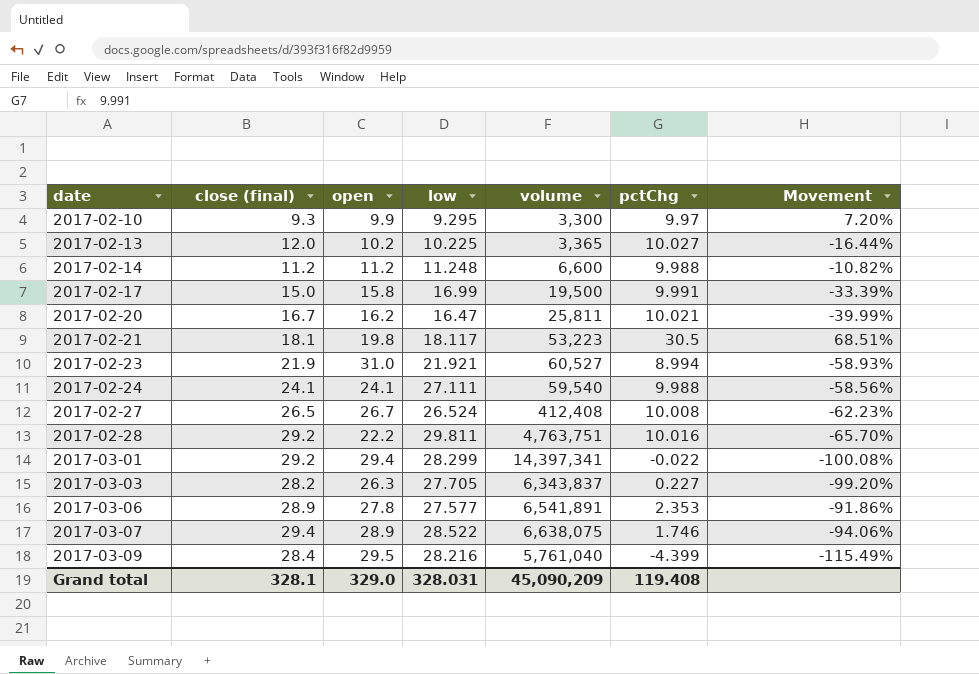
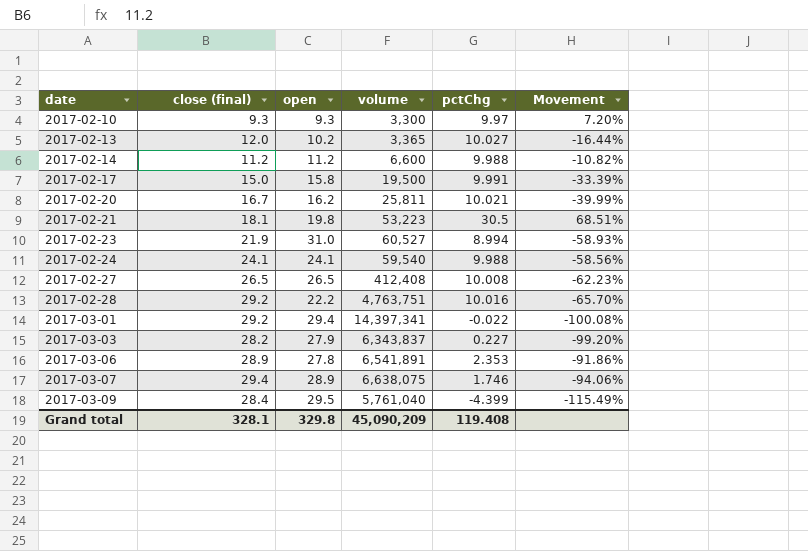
column low | position: 4 -> none
2017-02-10 | open: 9.9 -> 9.3
2017-02-27 | open: 26.7 -> 26.5
2017-03-03 | open: 26.3 -> 27.9
Grand total | open: 329.0 -> 329.8

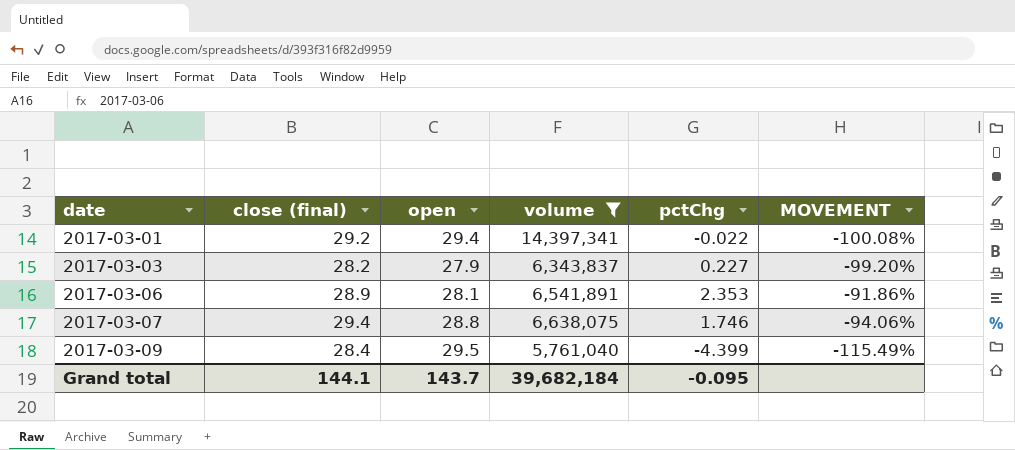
filter: none -> volume >= 5,761,040
column name: Movement -> MOVEMENT
2017-03-06 | open: 27.8 -> 28.1
2017-03-07 | open: 28.9 -> 28.8
Grand total | close (final): 328.1 -> 144.1
Grand total | open: 329.8 -> 143.7
Grand total | volume: 45,090,209 -> 39,682,184
Grand total | pctChg: 119.408 -> -0.095

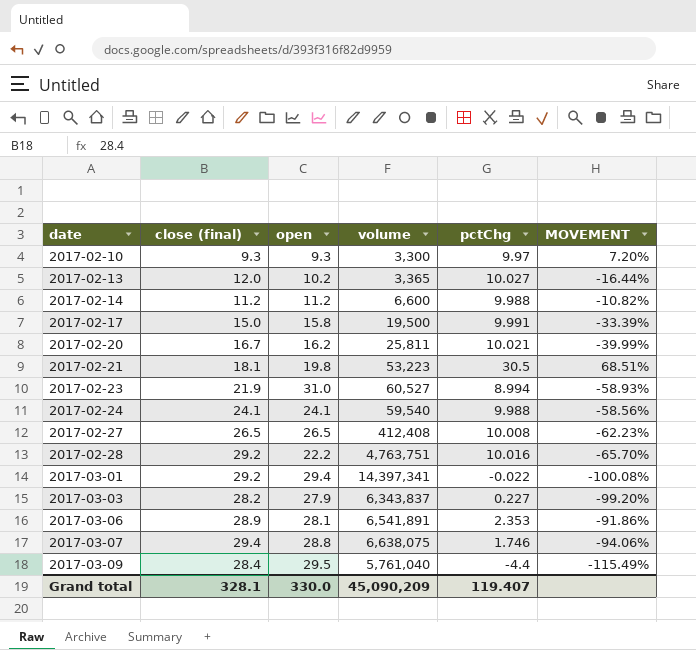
filter: volume >= 5,761,040 -> none
2017-03-09 | pctChg: -4.399 -> -4.4
Grand total | close (final): 144.1 -> 328.1
Grand total | open: 143.7 -> 330.0
Grand total | volume: 39,682,184 -> 45,090,209
Grand total | pctChg: -0.095 -> 119.407

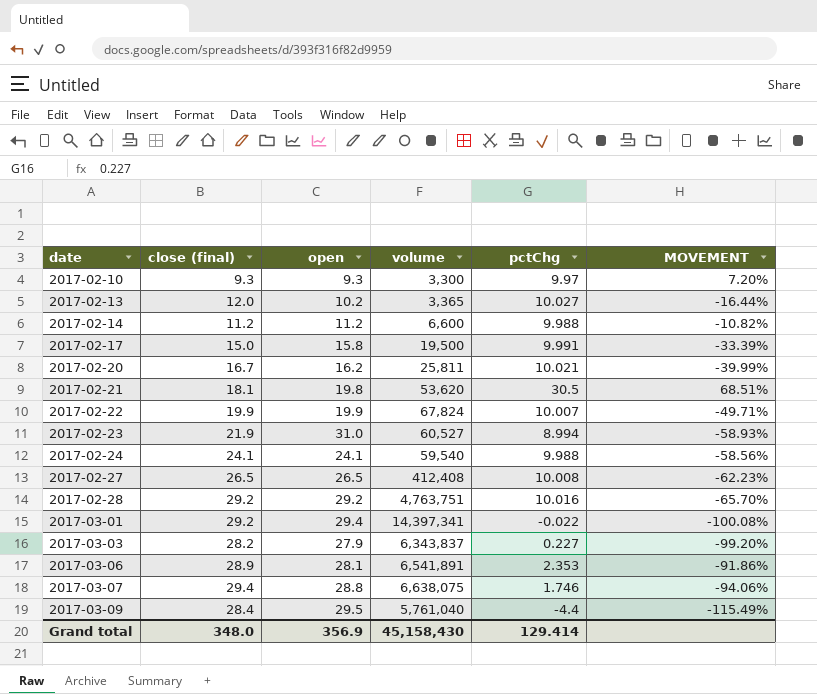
2017-02-21 | volume: 53,223 -> 53,620
row 2017-02-22: none -> 19.9 | 19.9 | 67,824 | 10.007 | -49.71%
2017-02-28 | open: 22.2 -> 29.2
Grand total | close (final): 328.1 -> 348.0
Grand total | open: 330.0 -> 356.9
Grand total | volume: 45,090,209 -> 45,158,430
Grand total | pctChg: 119.407 -> 129.414

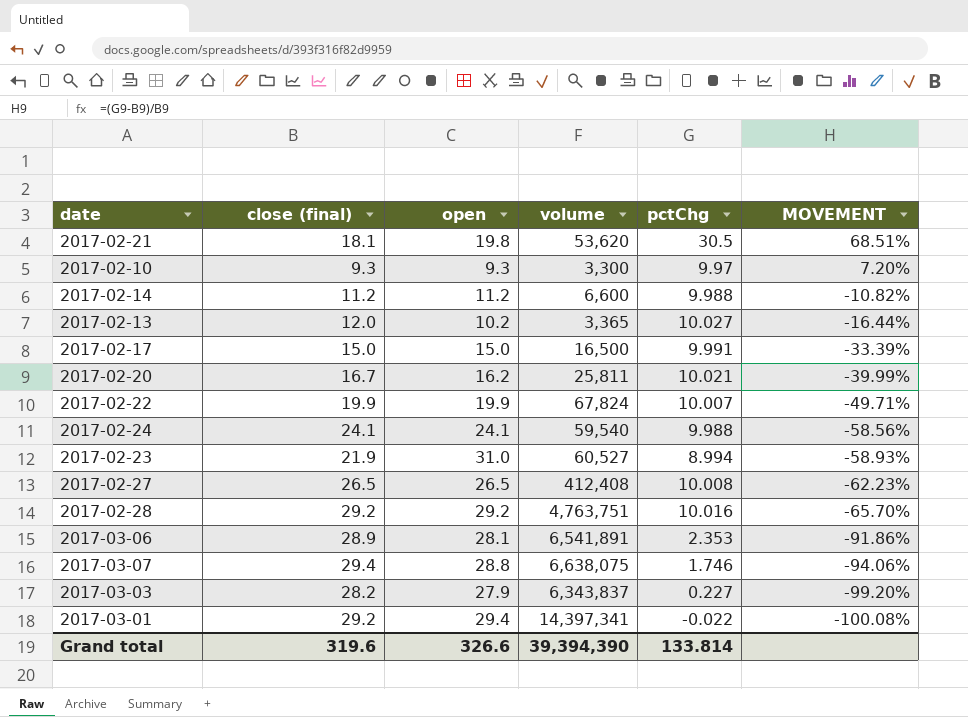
row order: date ascending -> MOVEMENT descending
row 2017-03-09: 28.4 | 29.5 | 5,761,040 | -4.4 | -115.49% -> none
2017-02-17 | open: 15.8 -> 15.0
2017-02-17 | volume: 19,500 -> 16,500
Grand total | close (final): 348.0 -> 319.6
Grand total | open: 356.9 -> 326.6
Grand total | volume: 45,158,430 -> 39,394,390
Grand total | pctChg: 129.414 -> 133.814

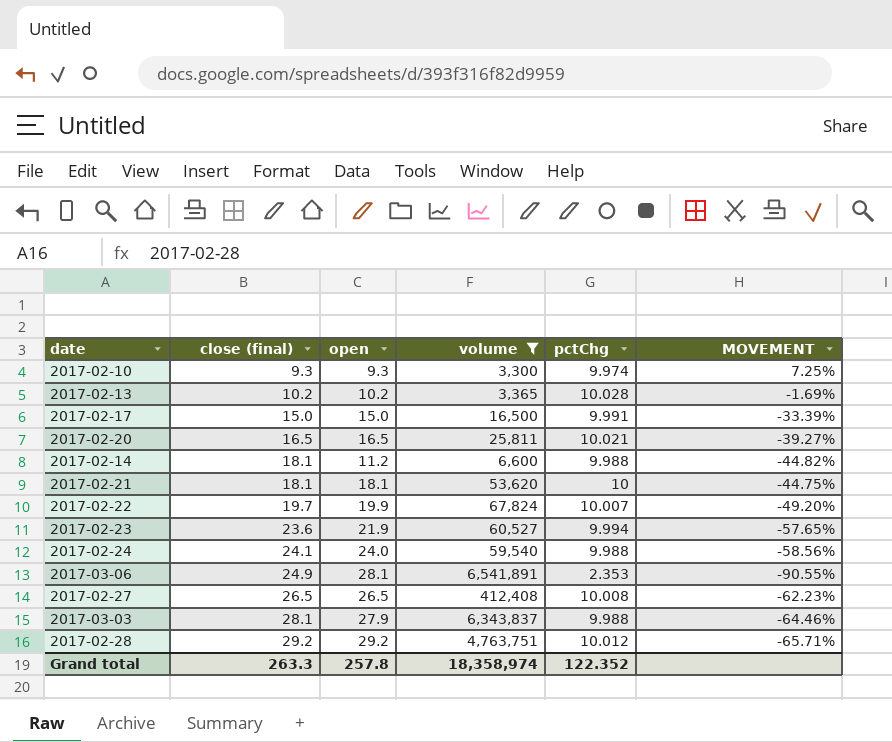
filter: none -> volume <= 6,541,891
row order: MOVEMENT descending -> close (final) ascending
2017-02-10 | pctChg: 9.97 -> 9.974
2017-02-10 | MOVEMENT: 7.20% -> 7.25%
2017-02-13 | close (final): 12.0 -> 10.2
2017-02-13 | pctChg: 10.027 -> 10.028
2017-02-13 | MOVEMENT: -16.44% -> -1.69%
2017-02-20 | close (final): 16.7 -> 16.5
2017-02-20 | open: 16.2 -> 16.5
2017-02-20 | MOVEMENT: -39.99% -> -39.27%
2017-02-14 | close (final): 11.2 -> 18.1
2017-02-14 | MOVEMENT: -10.82% -> -44.82%
2017-02-21 | open: 19.8 -> 18.1
2017-02-21 | pctChg: 30.5 -> 10
2017-02-21 | MOVEMENT: 68.51% -> -44.75%
2017-02-22 | close (final): 19.9 -> 19.7
2017-02-22 | MOVEMENT: -49.71% -> -49.20%
2017-02-23 | close (final): 21.9 -> 23.6
2017-02-23 | open: 31.0 -> 21.9
2017-02-23 | pctChg: 8.994 -> 9.994
2017-02-23 | MOVEMENT: -58.93% -> -57.65%
2017-02-24 | open: 24.1 -> 24.0
2017-03-06 | close (final): 28.9 -> 24.9
2017-03-06 | MOVEMENT: -91.86% -> -90.55%
2017-03-03 | close (final): 28.2 -> 28.1
2017-03-03 | pctChg: 0.227 -> 9.988
2017-03-03 | MOVEMENT: -99.20% -> -64.46%
2017-02-28 | pctChg: 10.016 -> 10.012
2017-02-28 | MOVEMENT: -65.70% -> -65.71%
Grand total | close (final): 319.6 -> 263.3
Grand total | open: 326.6 -> 257.8
Grand total | volume: 39,394,390 -> 18,358,974
Grand total | pctChg: 133.814 -> 122.352

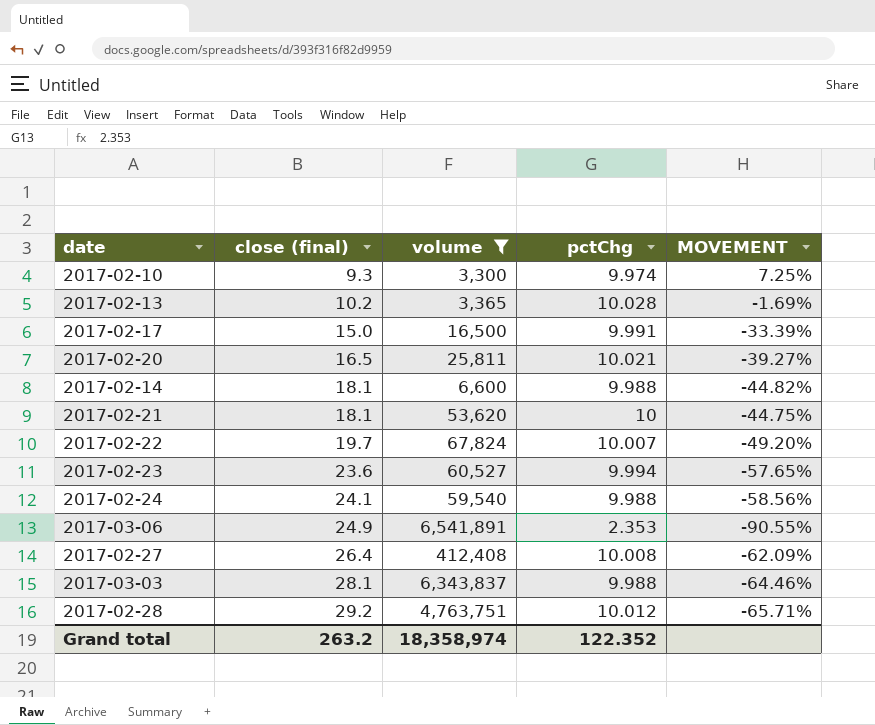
column open | position: 3 -> none
2017-02-27 | close (final): 26.5 -> 26.4
2017-02-27 | MOVEMENT: -62.23% -> -62.09%
Grand total | close (final): 263.3 -> 263.2

